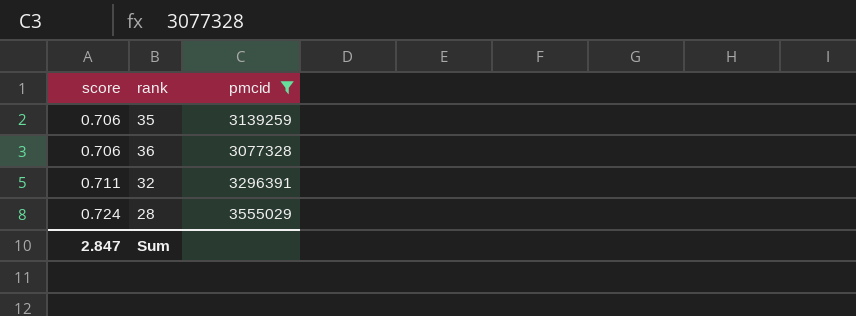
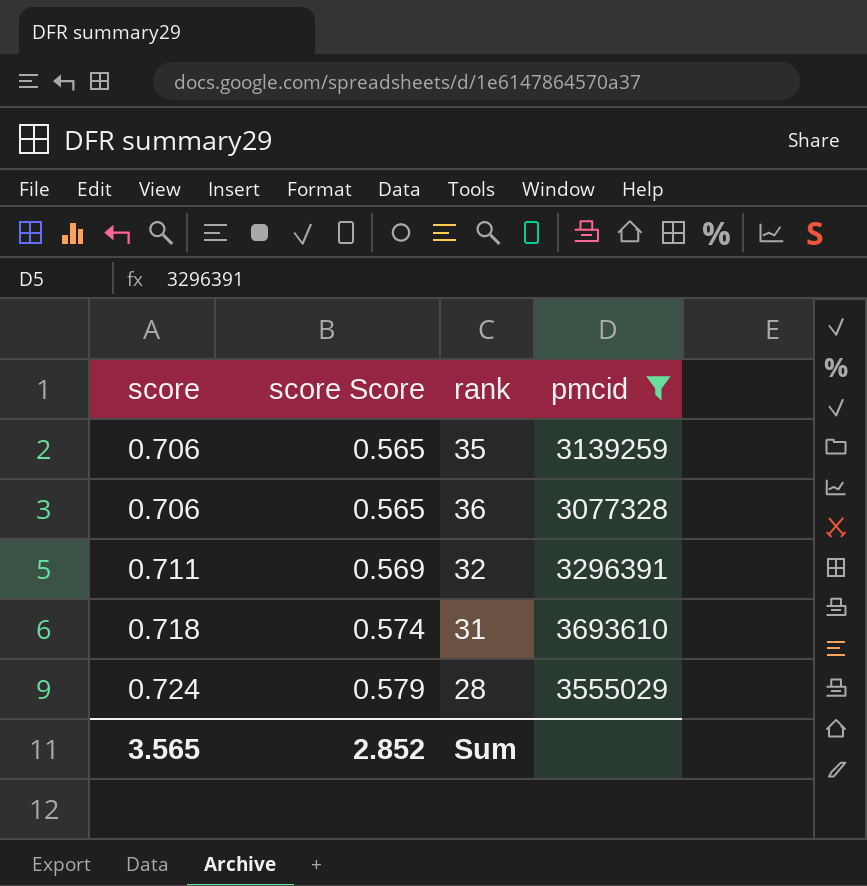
column score Score | formula: none -> [score] * 0.8
row 31: none -> 0.718 | 0.574 | 3693610
Sum | score: 2.847 -> 3.565

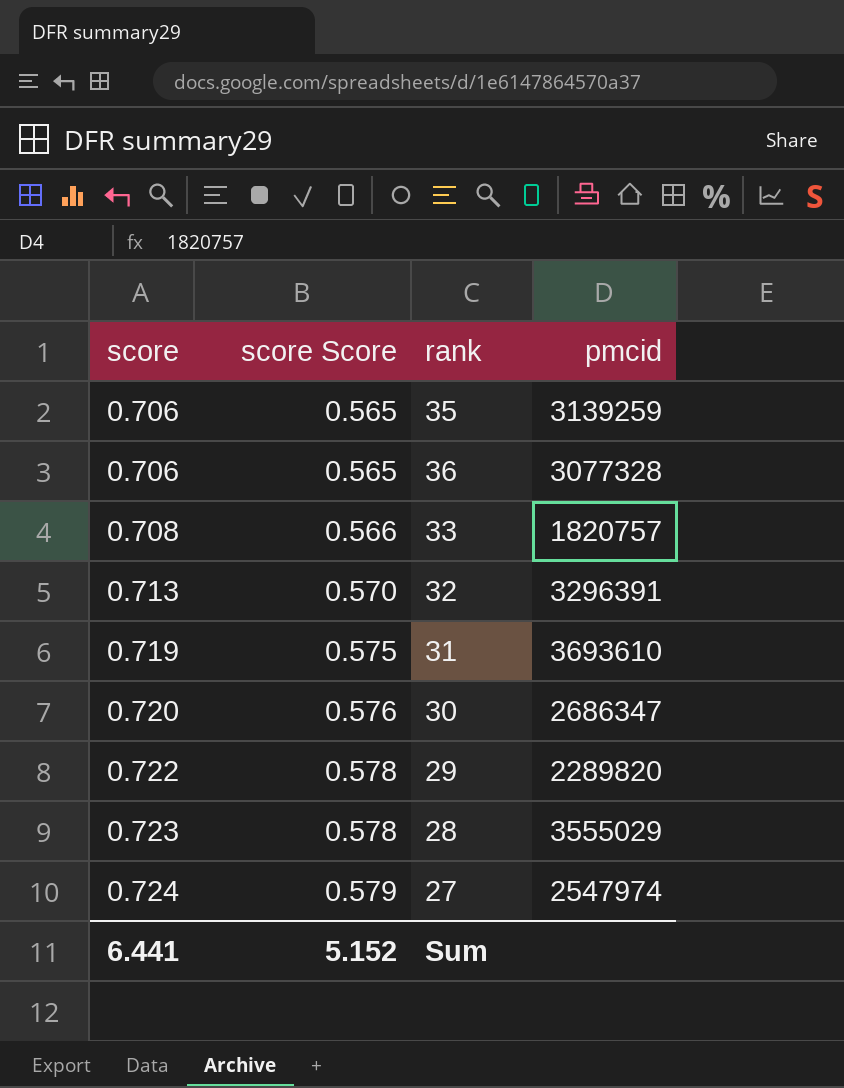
filter: pmcid >= 3077328 -> none
32 | score: 0.711 -> 0.713
32 | score Score: 0.569 -> 0.570
31 | score: 0.718 -> 0.719
31 | score Score: 0.574 -> 0.575
28 | score: 0.724 -> 0.723
28 | score Score: 0.579 -> 0.578
Sum | score: 3.565 -> 6.441
Sum | score Score: 2.852 -> 5.152

